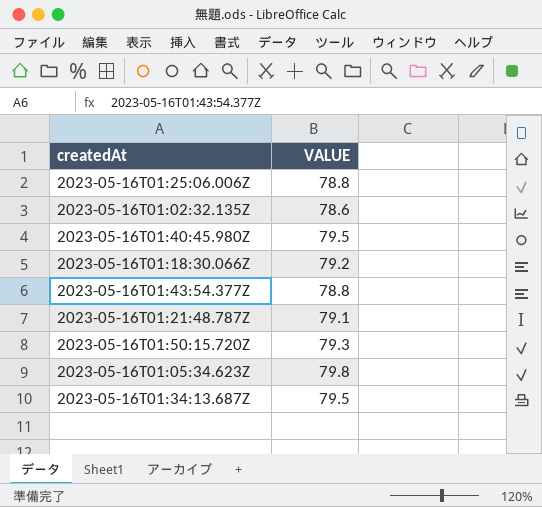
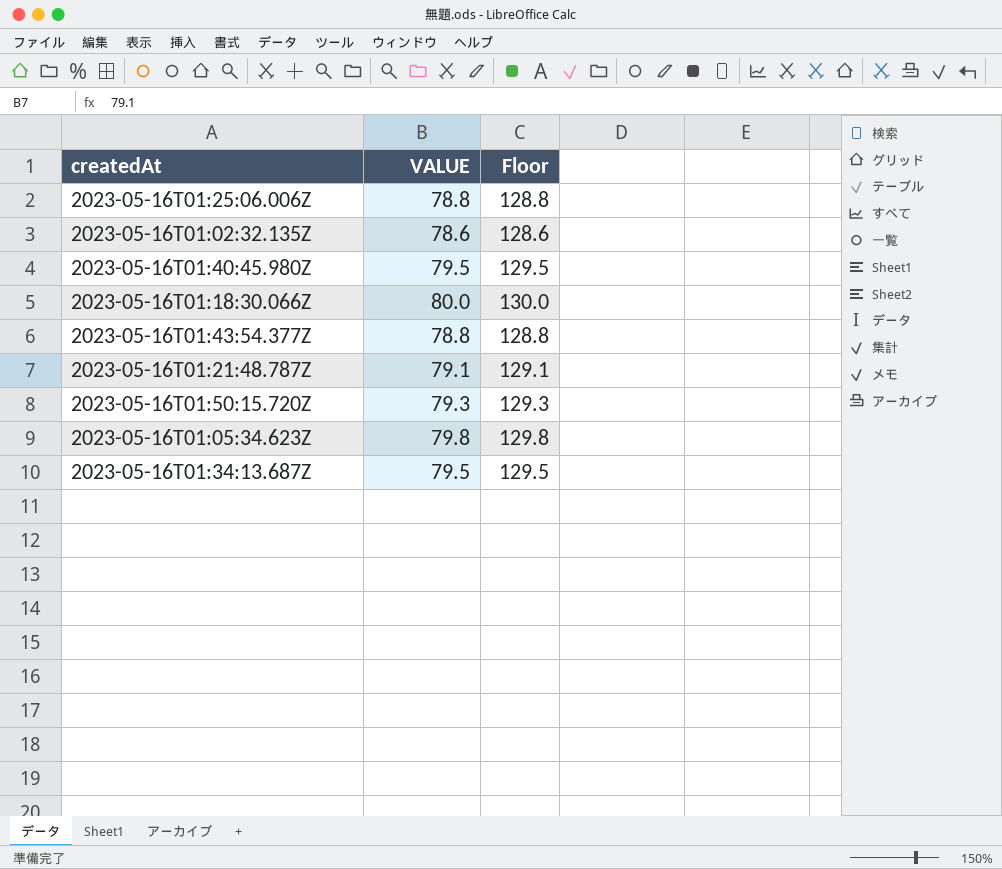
column Floor | formula: none -> [VALUE] + 50
2023-05-16T01:18:30.066Z | VALUE: 79.2 -> 80.0

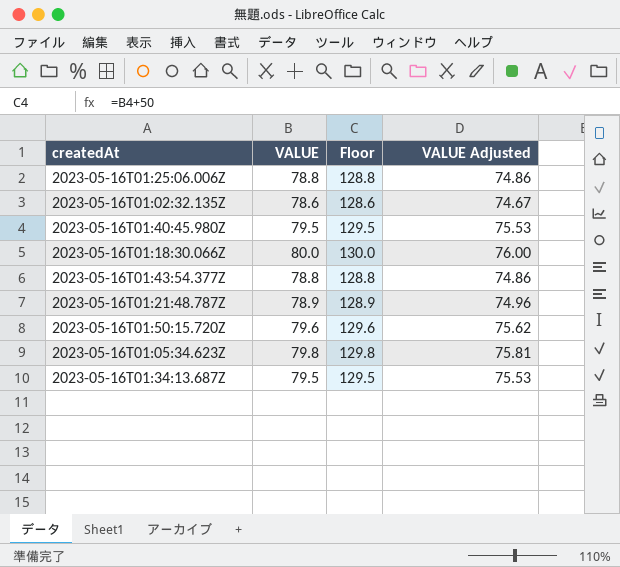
column VALUE Adjusted | formula: none -> [VALUE] * 0.95
2023-05-16T01:21:48.787Z | VALUE: 79.1 -> 78.9
2023-05-16T01:21:48.787Z | Floor: 129.1 -> 128.9
2023-05-16T01:50:15.720Z | VALUE: 79.3 -> 79.6
2023-05-16T01:50:15.720Z | Floor: 129.3 -> 129.6

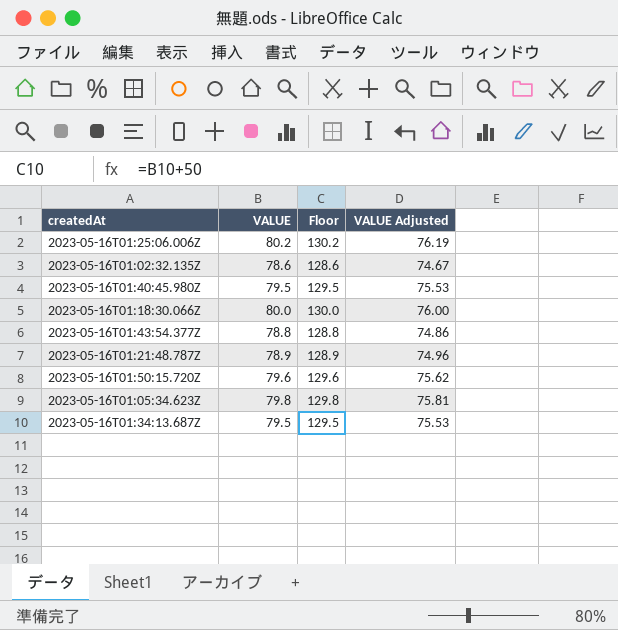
2023-05-16T01:25:06.006Z | VALUE: 78.8 -> 80.2
2023-05-16T01:25:06.006Z | Floor: 128.8 -> 130.2
2023-05-16T01:25:06.006Z | VALUE Adjusted: 74.86 -> 76.19

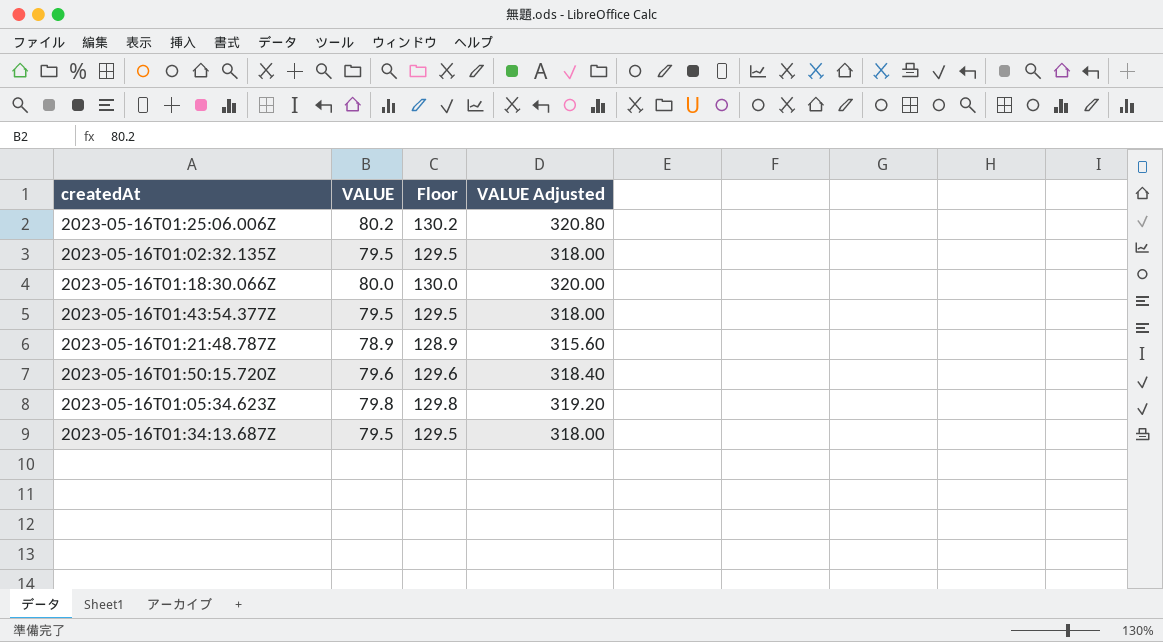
column VALUE Adjusted | formula: [VALUE] * 0.95 -> [VALUE] * 4
row 2023-05-16T01:40:45.980Z: 79.5 | 129.5 | 75.53 -> none
2023-05-16T01:02:32.135Z | VALUE: 78.6 -> 79.5
2023-05-16T01:02:32.135Z | Floor: 128.6 -> 129.5
2023-05-16T01:43:54.377Z | VALUE: 78.8 -> 79.5
2023-05-16T01:43:54.377Z | Floor: 128.8 -> 129.5

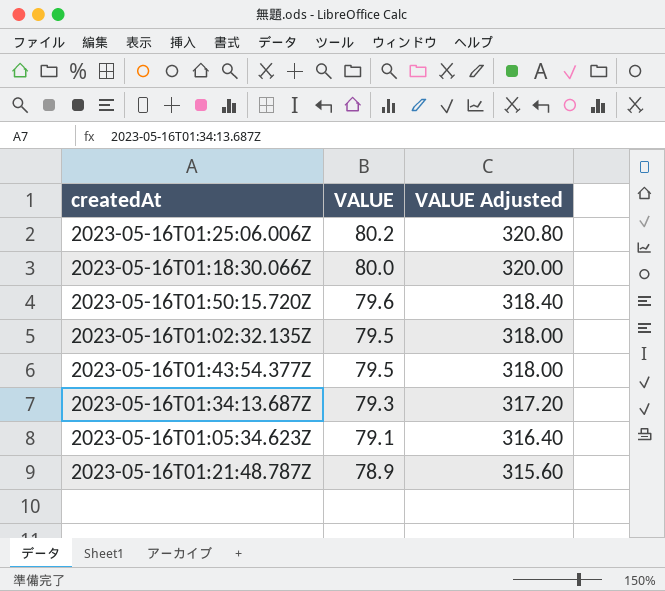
row order: none -> VALUE descending
column Floor | formula: [VALUE] + 50 -> none
2023-05-16T01:34:13.687Z | VALUE: 79.5 -> 79.3
2023-05-16T01:34:13.687Z | VALUE Adjusted: 318.00 -> 317.20
2023-05-16T01:05:34.623Z | VALUE: 79.8 -> 79.1
2023-05-16T01:05:34.623Z | VALUE Adjusted: 319.20 -> 316.40

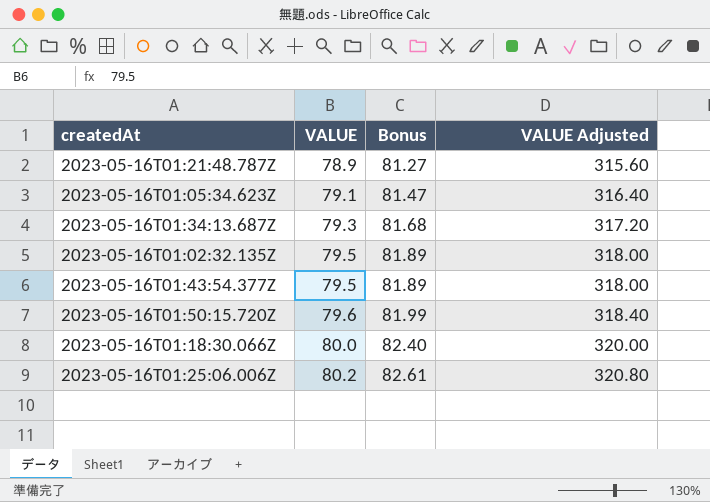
row order: VALUE descending -> VALUE ascending
column Bonus | formula: none -> [VALUE] * 1.03

